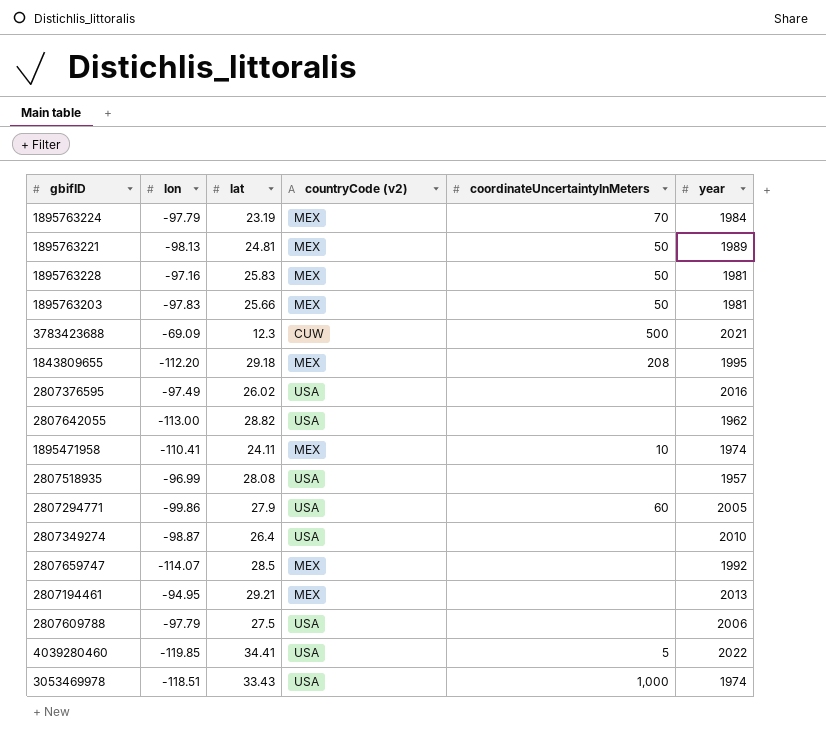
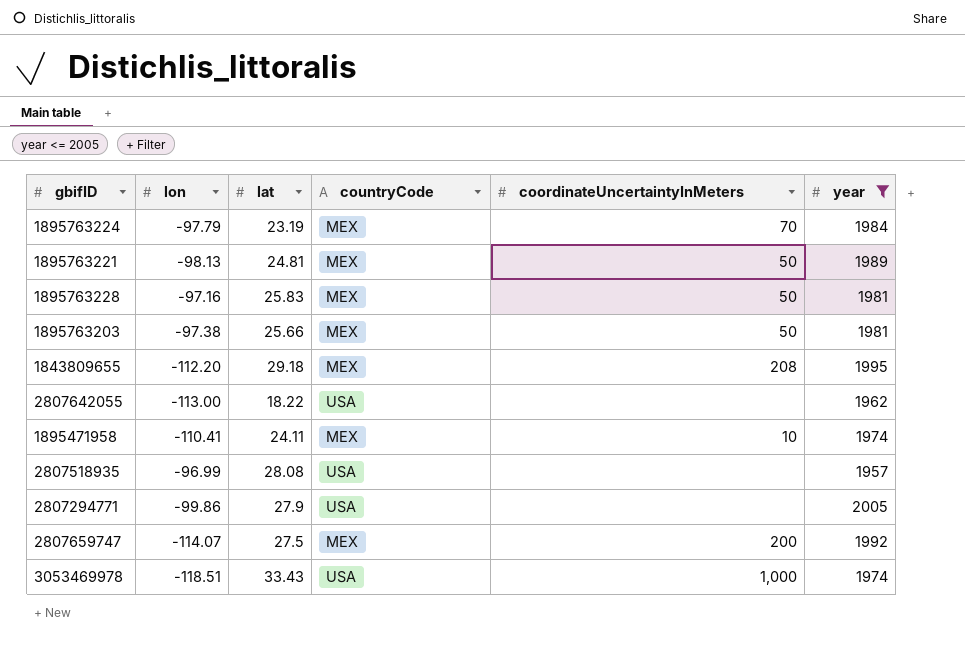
filter: none -> year <= 2005
column name: countryCode (v2) -> countryCode
1895763203 | lon: -97.83 -> -97.38
2807642055 | lat: 28.82 -> 18.22
2807294771 | coordinateUncertaintyInMeters: 60 -> none
2807659747 | lat: 28.5 -> 27.5
2807659747 | coordinateUncertaintyInMeters: none -> 200

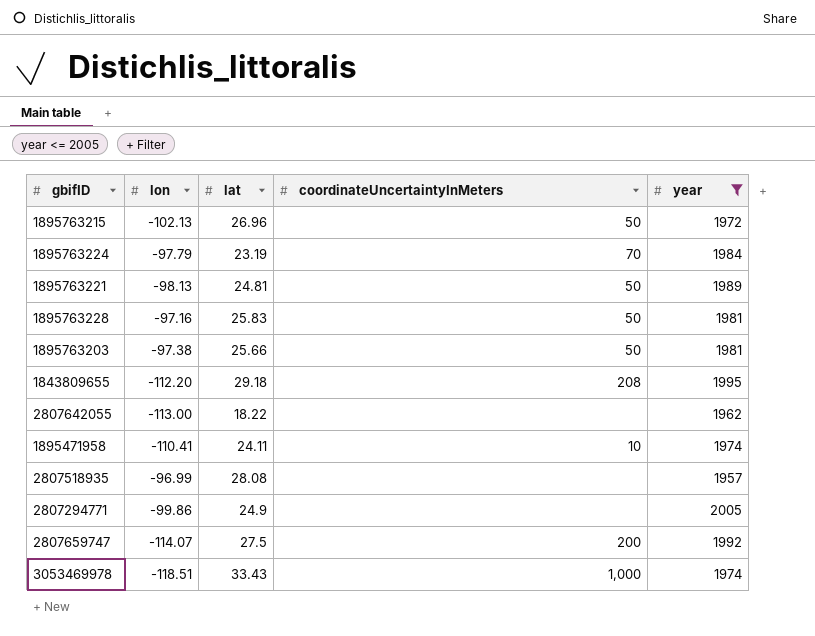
column countryCode | position: 4 -> none
row 1895763215: none -> -102.13 | 26.96 | 50 | 1972
2807294771 | lat: 27.9 -> 24.9

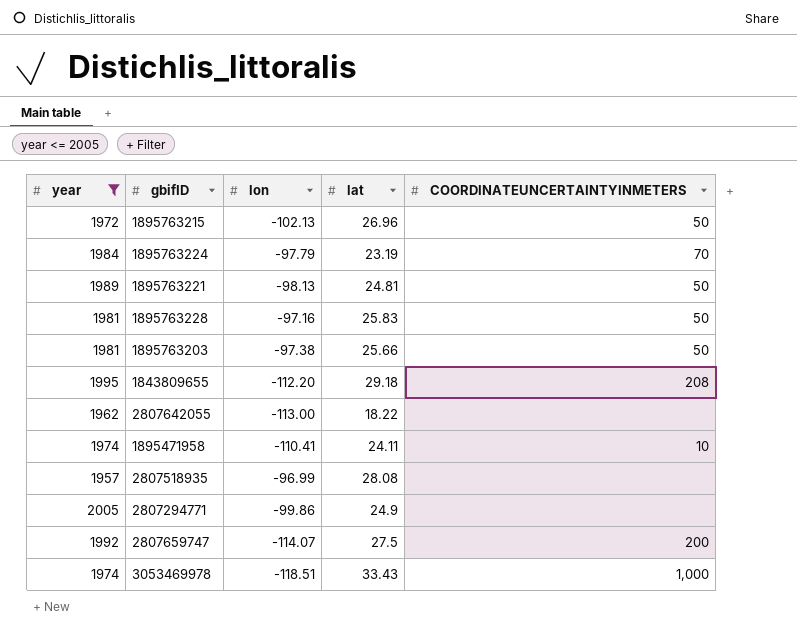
column year | position: 5 -> 1
column name: coordinateUncertaintyInMeters -> COORDINATEUNCERTAINTYINMETERS

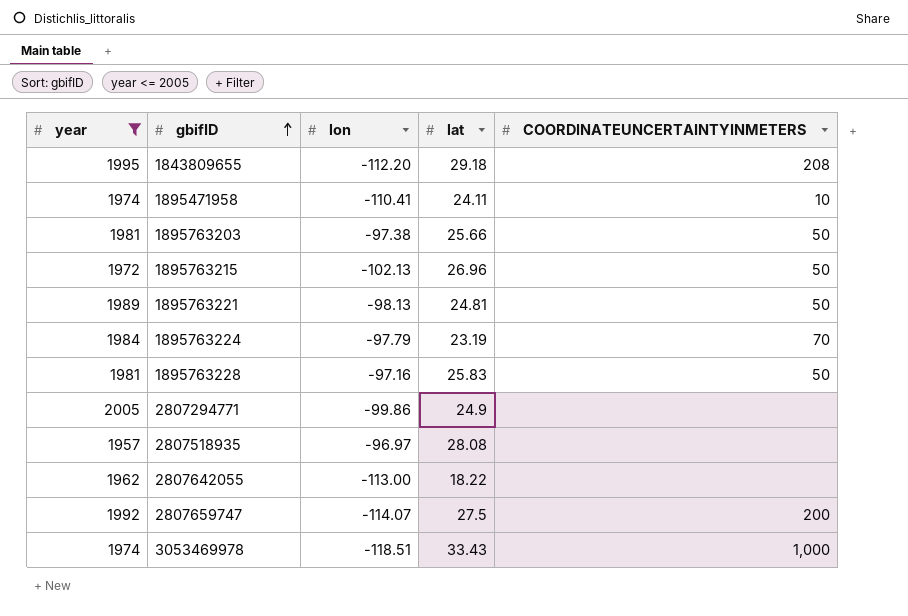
row order: none -> gbifID ascending
2807518935 | lon: -96.99 -> -96.97

